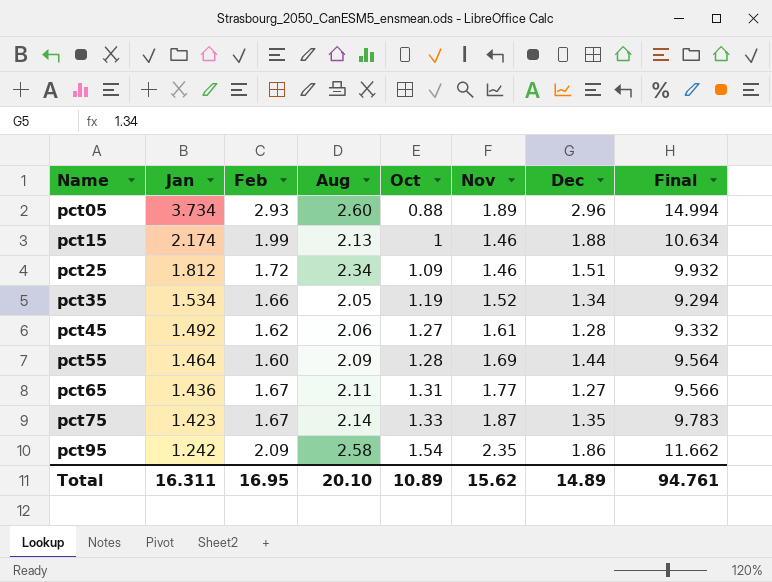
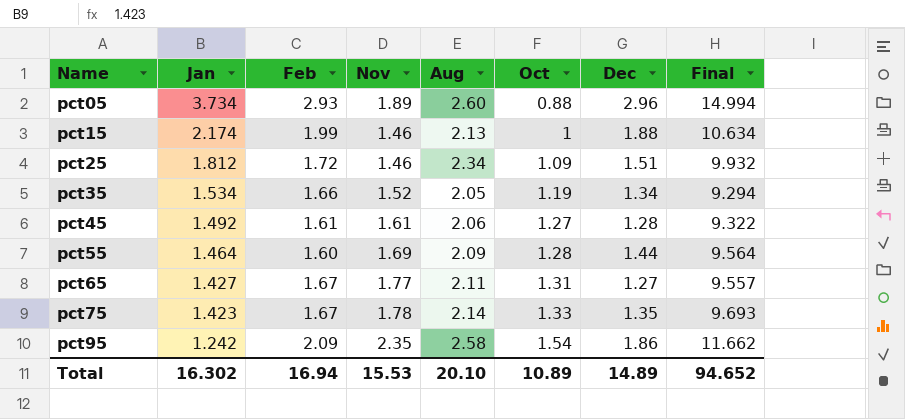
column Nov | position: 6 -> 4
pct45 | Feb: 1.62 -> 1.61
pct45 | Final: 9.332 -> 9.322
pct65 | Jan: 1.436 -> 1.427
pct65 | Final: 9.566 -> 9.557
pct75 | Nov: 1.87 -> 1.78
pct75 | Final: 9.783 -> 9.693
Total | Jan: 16.311 -> 16.302
Total | Feb: 16.95 -> 16.94
Total | Nov: 15.62 -> 15.53
Total | Final: 94.761 -> 94.652

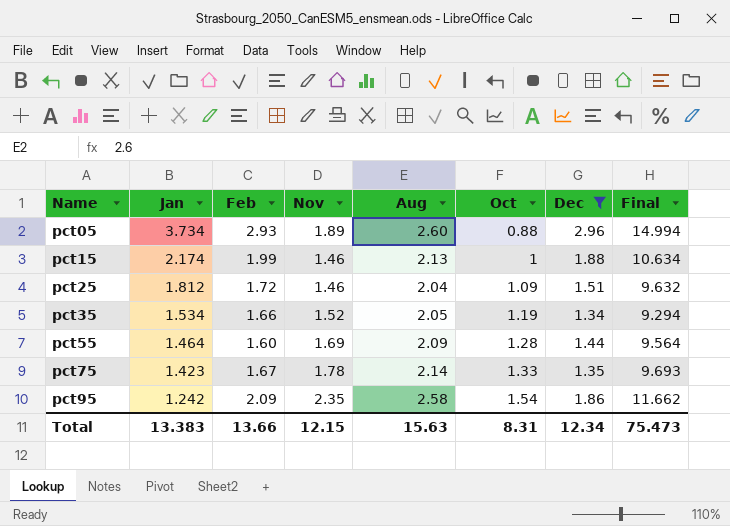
filter: none -> Dec >= 1.34
pct25 | Aug: 2.34 -> 2.04
pct25 | Final: 9.932 -> 9.632
Total | Jan: 16.302 -> 13.383
Total | Feb: 16.94 -> 13.66
Total | Nov: 15.53 -> 12.15
Total | Aug: 20.10 -> 15.63
Total | Oct: 10.89 -> 8.31
Total | Dec: 14.89 -> 12.34
Total | Final: 94.652 -> 75.473

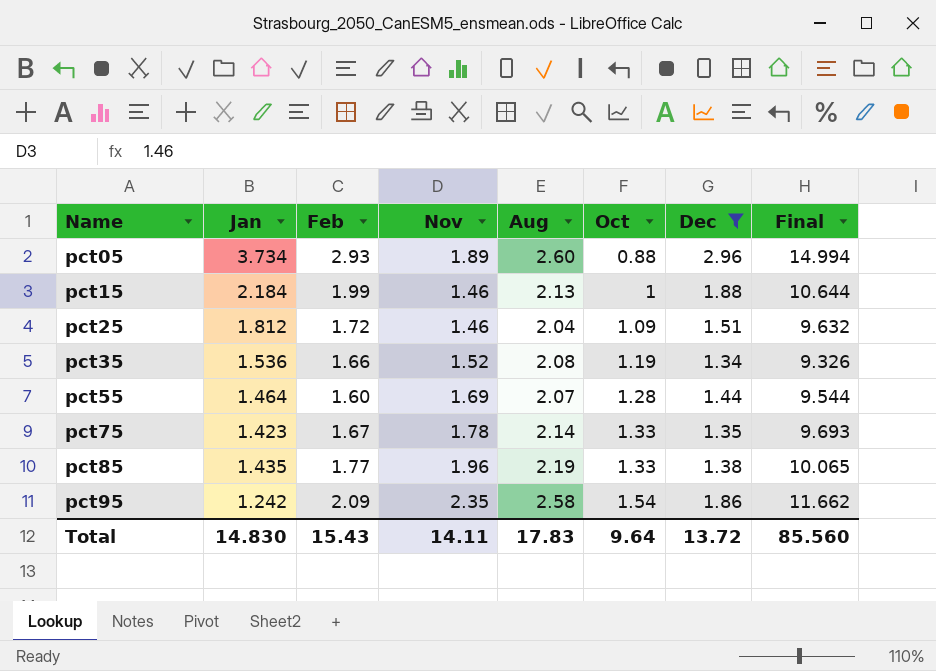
pct15 | Jan: 2.174 -> 2.184
pct15 | Final: 10.634 -> 10.644
pct35 | Jan: 1.534 -> 1.536
pct35 | Aug: 2.05 -> 2.08
pct35 | Final: 9.294 -> 9.326
pct55 | Aug: 2.09 -> 2.07
pct55 | Final: 9.564 -> 9.544
row pct85: none -> 1.435 | 1.77 | 1.96 | 2.19 | 1.33 | 1.38 | 10.065
Total | Jan: 13.383 -> 14.830
Total | Feb: 13.66 -> 15.43
Total | Nov: 12.15 -> 14.11
Total | Aug: 15.63 -> 17.83
Total | Oct: 8.31 -> 9.64
Total | Dec: 12.34 -> 13.72
Total | Final: 75.473 -> 85.560

